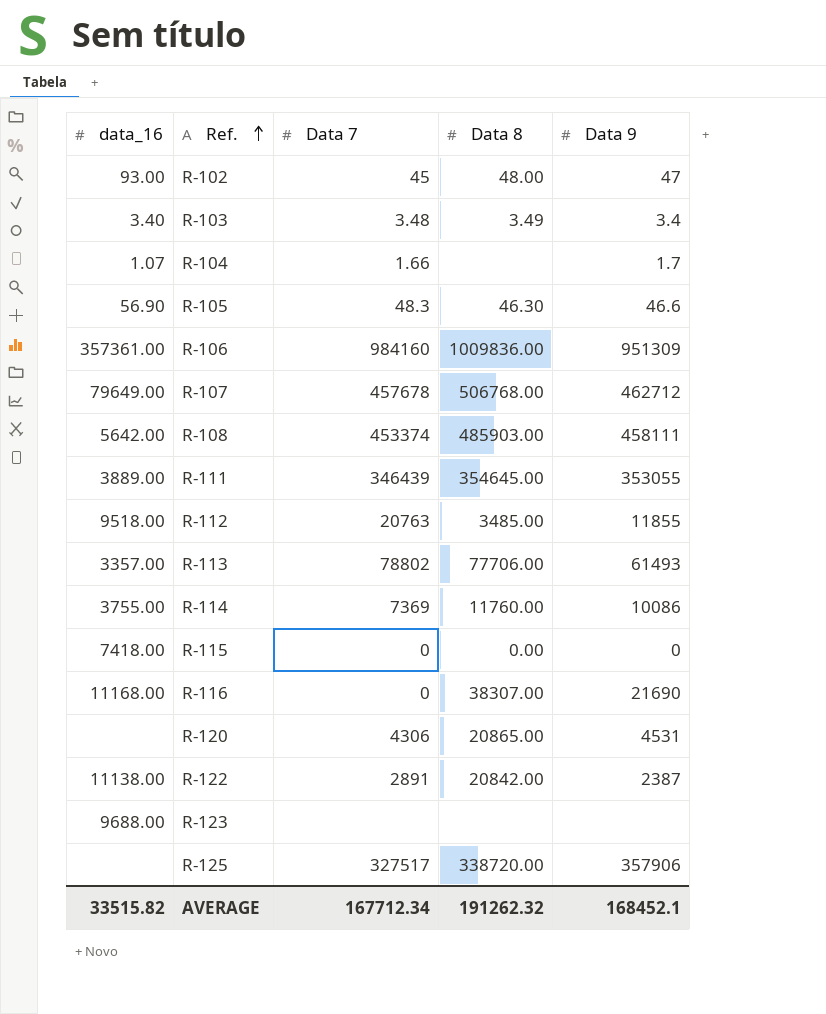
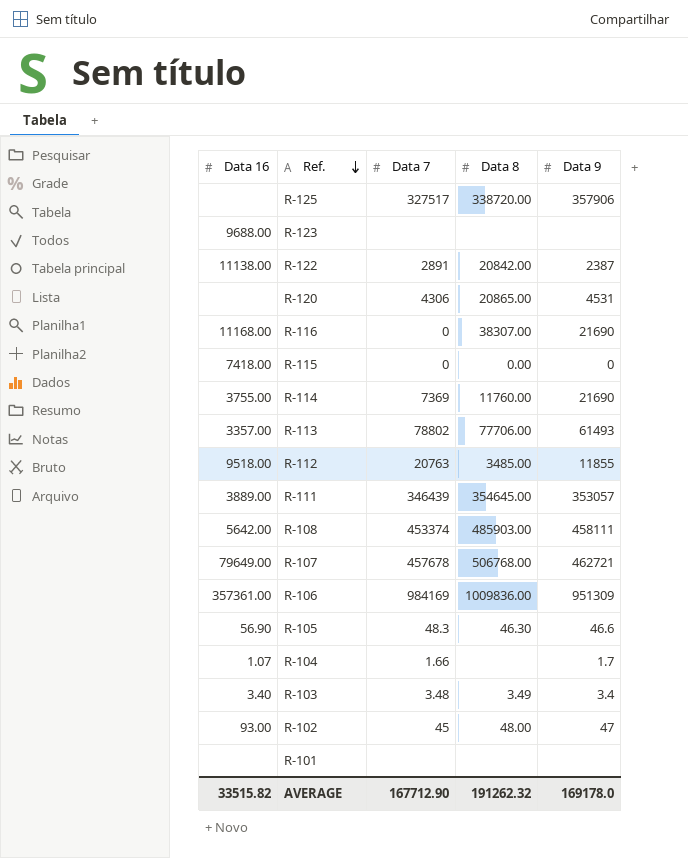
row order: Ref. ascending -> Ref. descending
column name: data_16 -> Data 16
R-114 | Data 9: 10086 -> 21690
R-111 | Data 9: 353055 -> 353057
R-107 | Data 9: 462712 -> 462721
R-106 | Data 7: 984160 -> 984169
row R-101: none -> none | none | none | none
AVERAGE | Data 7: 167712.34 -> 167712.90
AVERAGE | Data 9: 168452.1 -> 169178.0

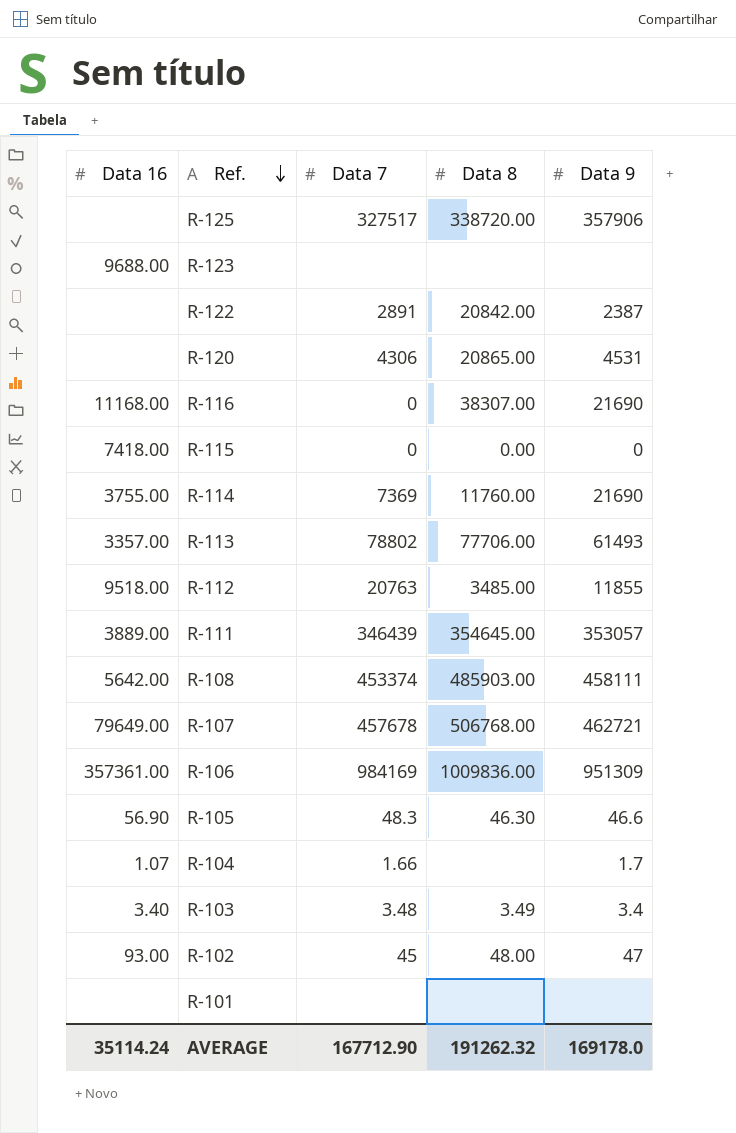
R-122 | Data 16: 11138.00 -> none
AVERAGE | Data 16: 33515.82 -> 35114.24

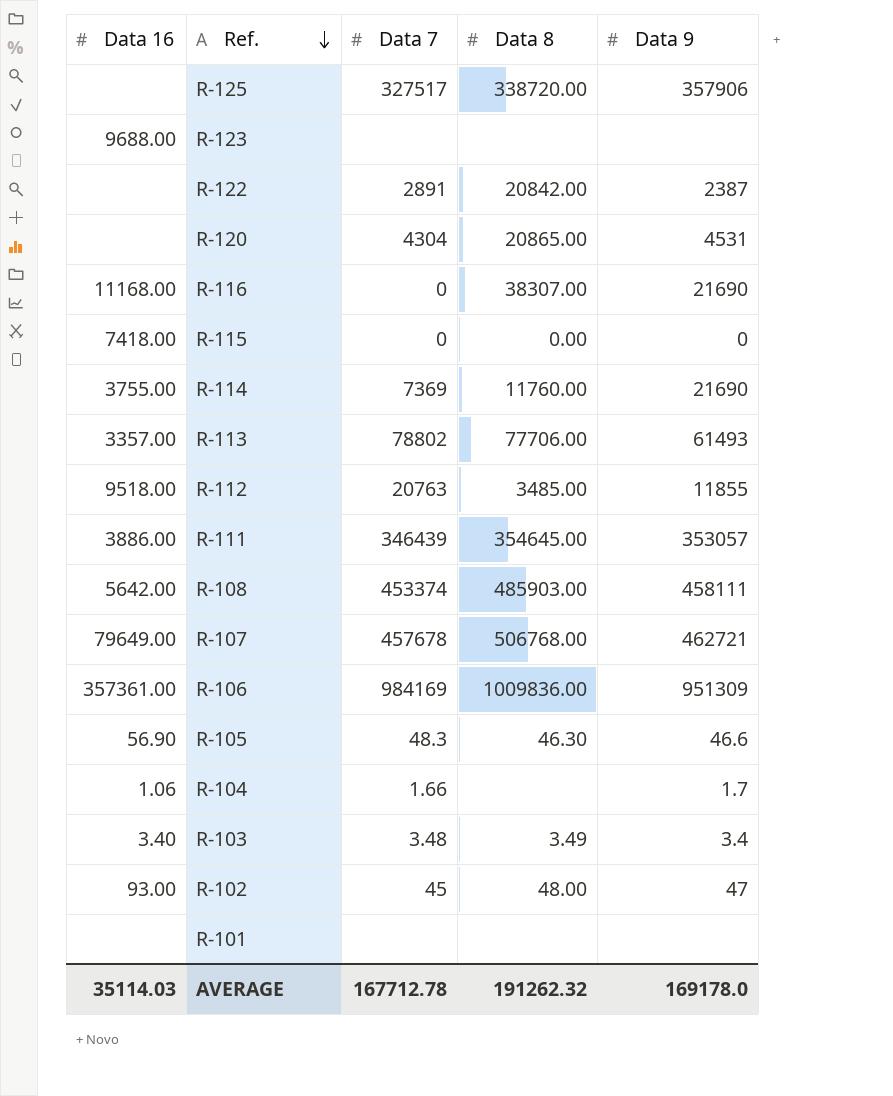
R-120 | Data 7: 4306 -> 4304
R-111 | Data 16: 3889.00 -> 3886.00
R-104 | Data 16: 1.07 -> 1.06
AVERAGE | Data 16: 35114.24 -> 35114.03
AVERAGE | Data 7: 167712.90 -> 167712.78

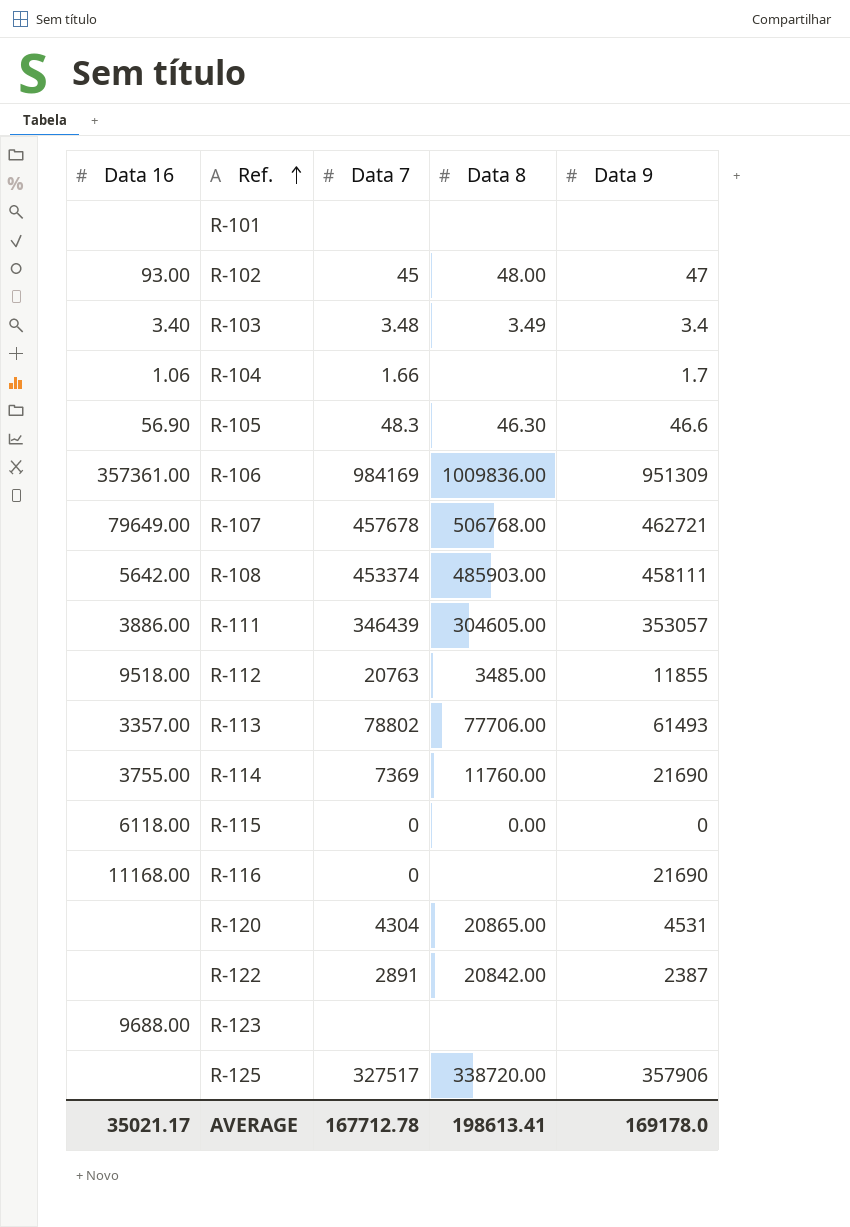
row order: Ref. descending -> Ref. ascending
R-111 | Data 8: 354645.00 -> 304605.00
R-115 | Data 16: 7418.00 -> 6118.00
R-116 | Data 8: 38307.00 -> none
AVERAGE | Data 16: 35114.03 -> 35021.17
AVERAGE | Data 8: 191262.32 -> 198613.41

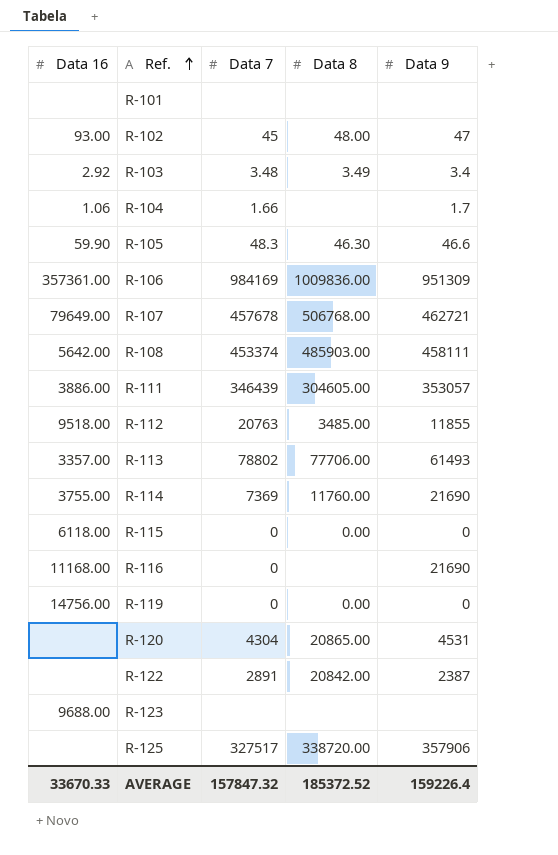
R-103 | Data 16: 3.40 -> 2.92
R-105 | Data 16: 56.90 -> 59.90
row R-119: none -> 14756.00 | 0 | 0.00 | 0
AVERAGE | Data 16: 35021.17 -> 33670.33
AVERAGE | Data 7: 167712.78 -> 157847.32
AVERAGE | Data 8: 198613.41 -> 185372.52
AVERAGE | Data 9: 169178.0 -> 159226.4

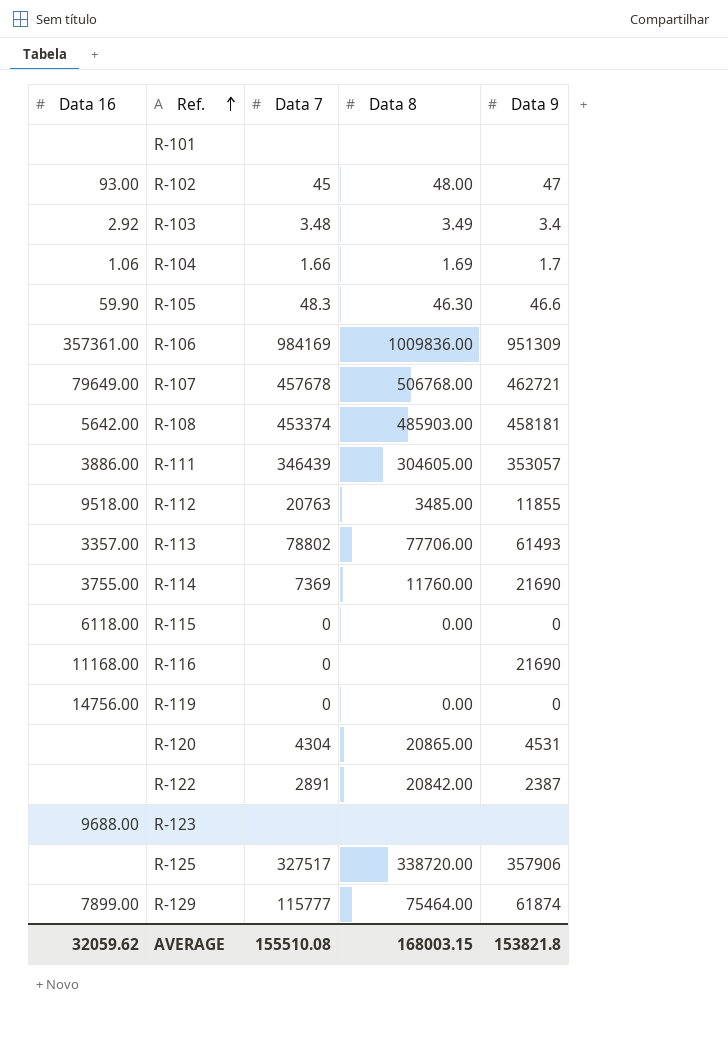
R-104 | Data 8: none -> 1.69
R-108 | Data 9: 458111 -> 458181
row R-129: none -> 7899.00 | 115777 | 75464.00 | 61874
AVERAGE | Data 16: 33670.33 -> 32059.62
AVERAGE | Data 7: 157847.32 -> 155510.08
AVERAGE | Data 8: 185372.52 -> 168003.15
AVERAGE | Data 9: 159226.4 -> 153821.8

